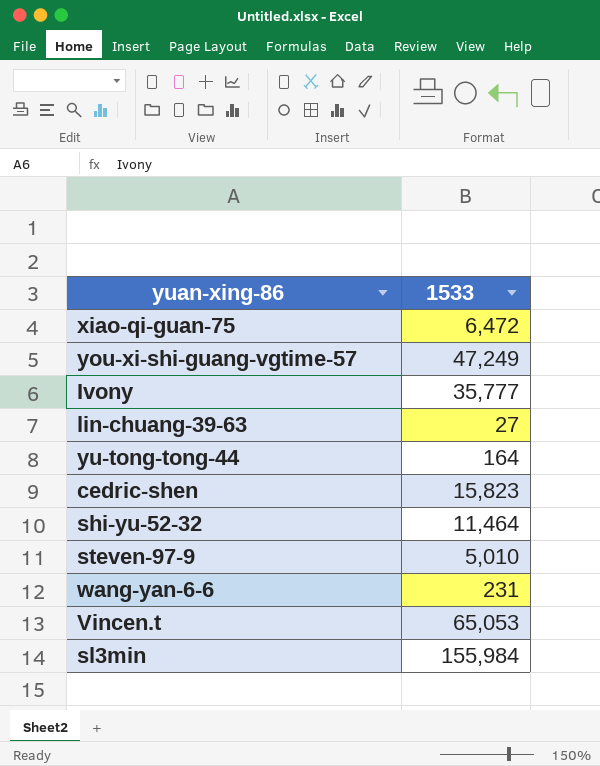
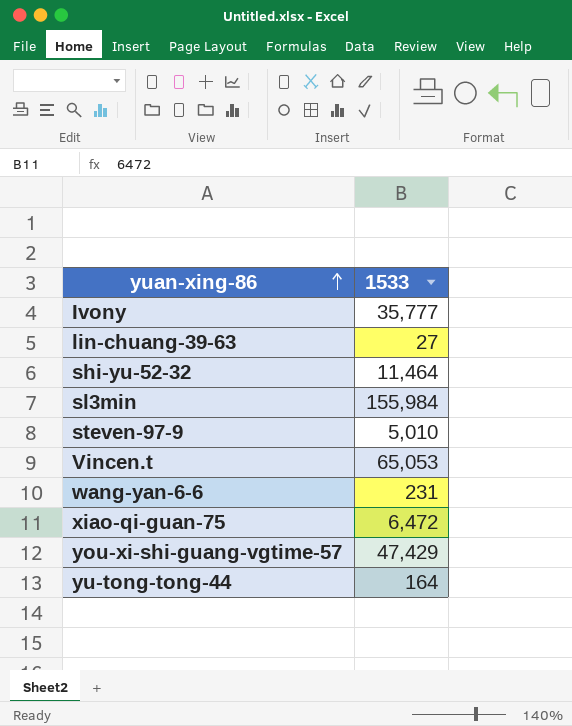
row order: none -> yuan-xing-86 ascending
row cedric-shen: 15,823 -> none
you-xi-shi-guang-vgtime-57 | 1533: 47,249 -> 47,429

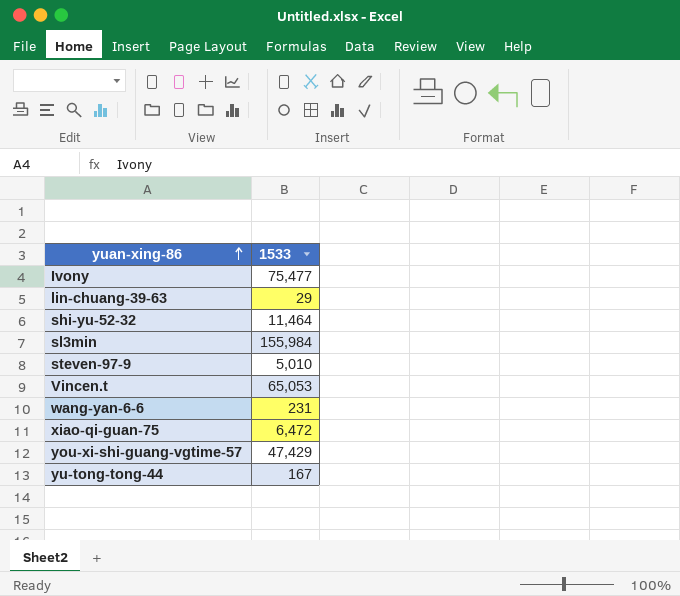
Ivony | 1533: 35,777 -> 75,477
lin-chuang-39-63 | 1533: 27 -> 29
yu-tong-tong-44 | 1533: 164 -> 167

